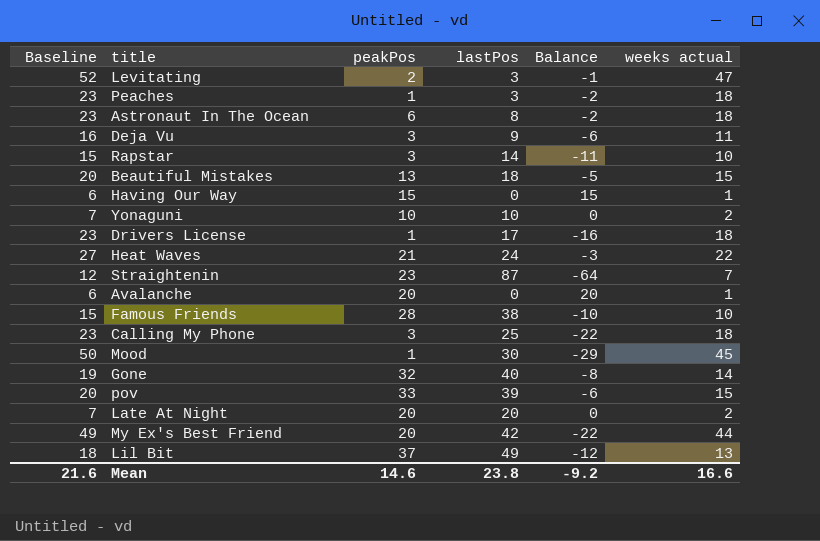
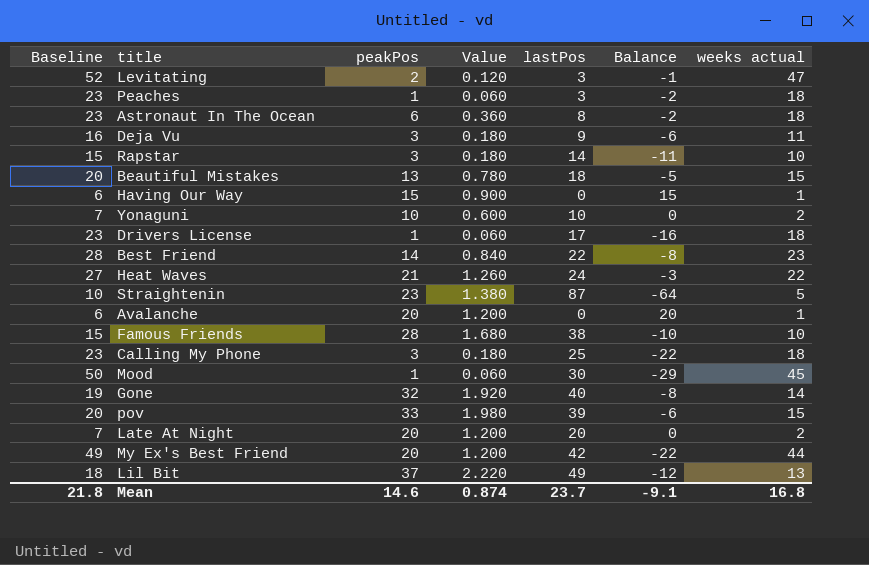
column Value | formula: none -> [peakPos] * 0.06
row Best Friend: none -> 28 | 14 | 0.840 | 22 | -8 | 23
Straightenin | Baseline: 12 -> 10
Straightenin | weeks actual: 7 -> 5
Mean | Baseline: 21.6 -> 21.8
Mean | lastPos: 23.8 -> 23.7
Mean | Balance: -9.2 -> -9.1
Mean | weeks actual: 16.6 -> 16.8

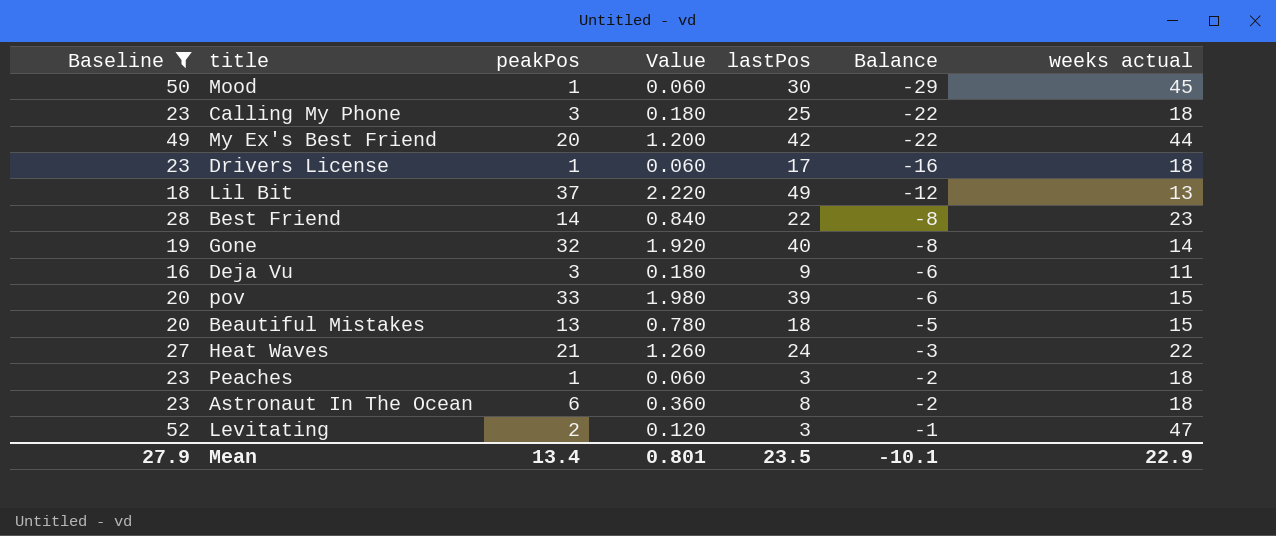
filter: none -> Baseline >= 16
row order: none -> Balance ascending
Mean | Baseline: 21.8 -> 27.9
Mean | peakPos: 14.6 -> 13.4
Mean | Value: 0.874 -> 0.801
Mean | lastPos: 23.7 -> 23.5
Mean | Balance: -9.1 -> -10.1
Mean | weeks actual: 16.8 -> 22.9

